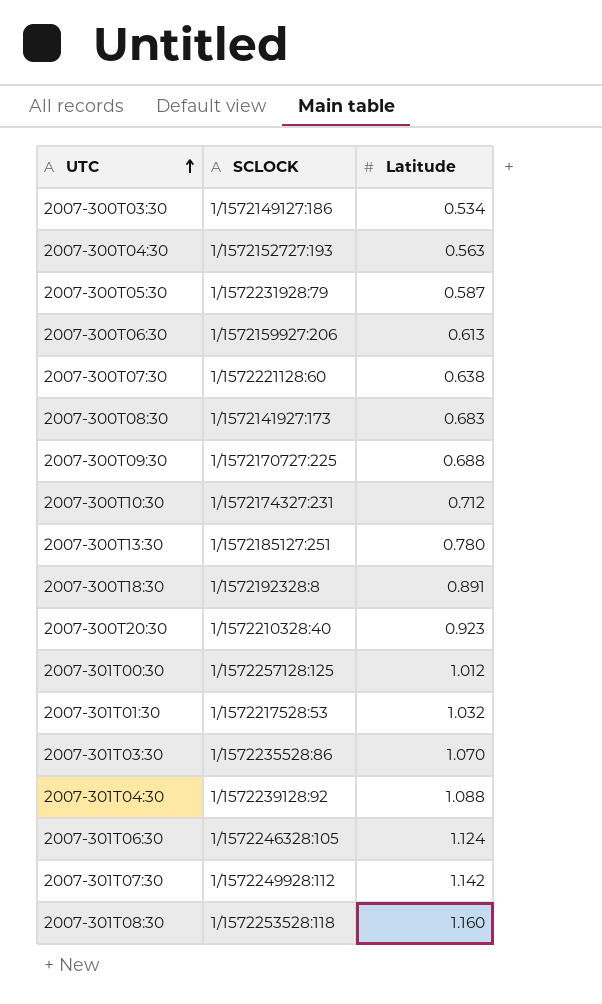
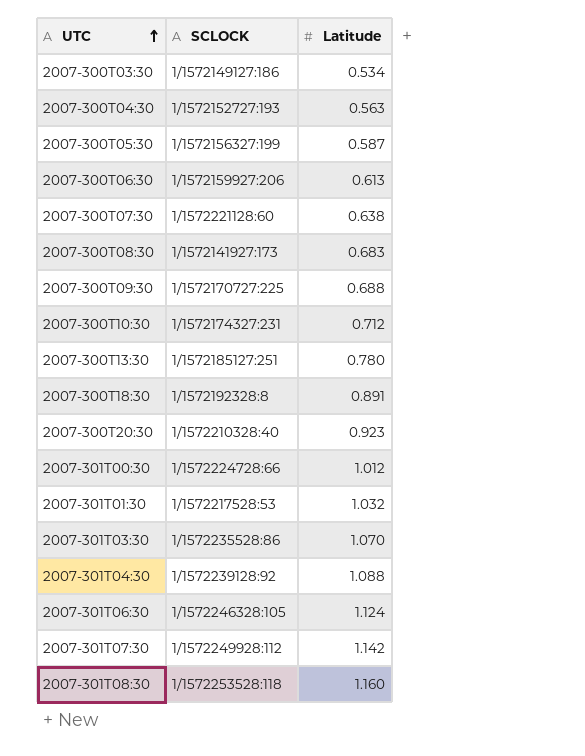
2007-300T05:30 | SCLOCK: 1/1572231928:79 -> 1/1572156327:199
2007-301T00:30 | SCLOCK: 1/1572257128:125 -> 1/1572224728:66

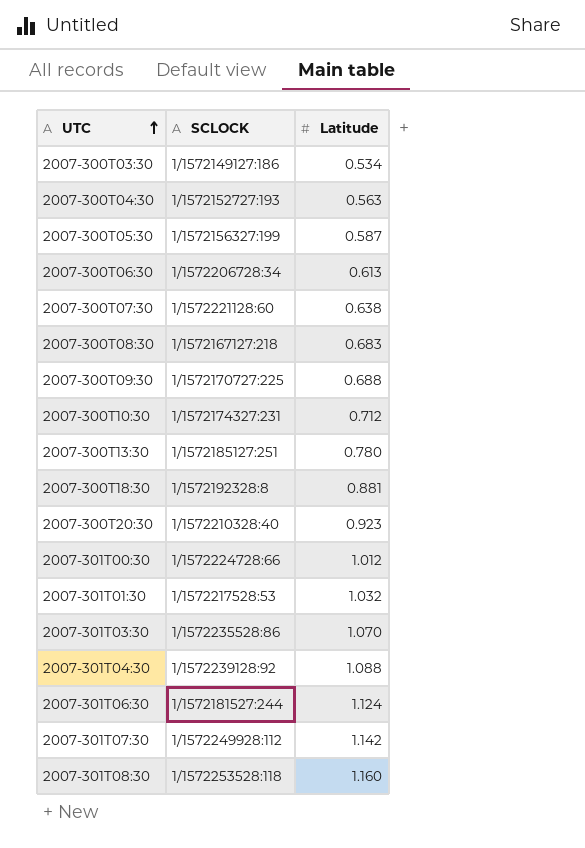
2007-300T06:30 | SCLOCK: 1/1572159927:206 -> 1/1572206728:34
2007-300T08:30 | SCLOCK: 1/1572141927:173 -> 1/1572167127:218
2007-300T18:30 | Latitude: 0.891 -> 0.881
2007-301T06:30 | SCLOCK: 1/1572246328:105 -> 1/1572181527:244

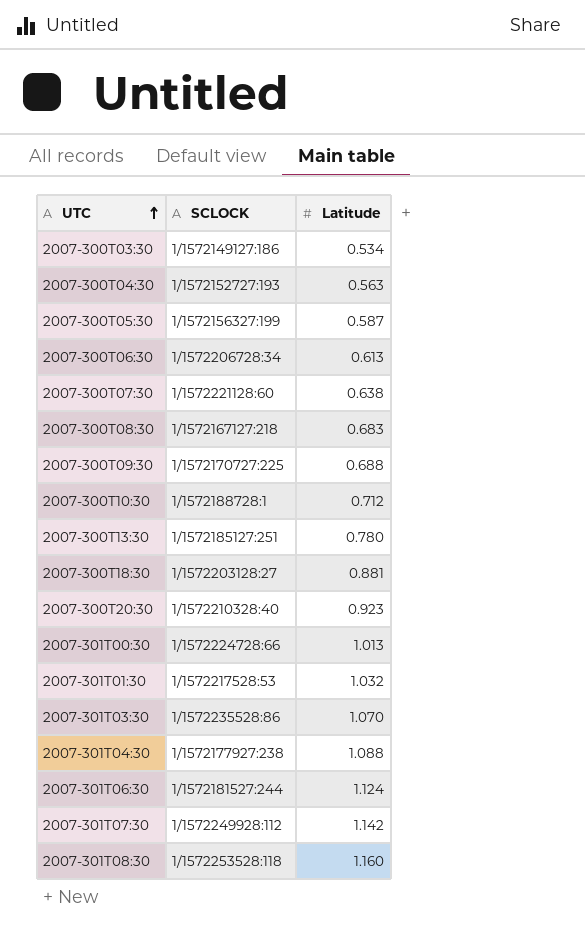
2007-300T10:30 | SCLOCK: 1/1572174327:231 -> 1/1572188728:1
2007-300T18:30 | SCLOCK: 1/1572192328:8 -> 1/1572203128:27
2007-301T00:30 | Latitude: 1.012 -> 1.013
2007-301T04:30 | SCLOCK: 1/1572239128:92 -> 1/1572177927:238

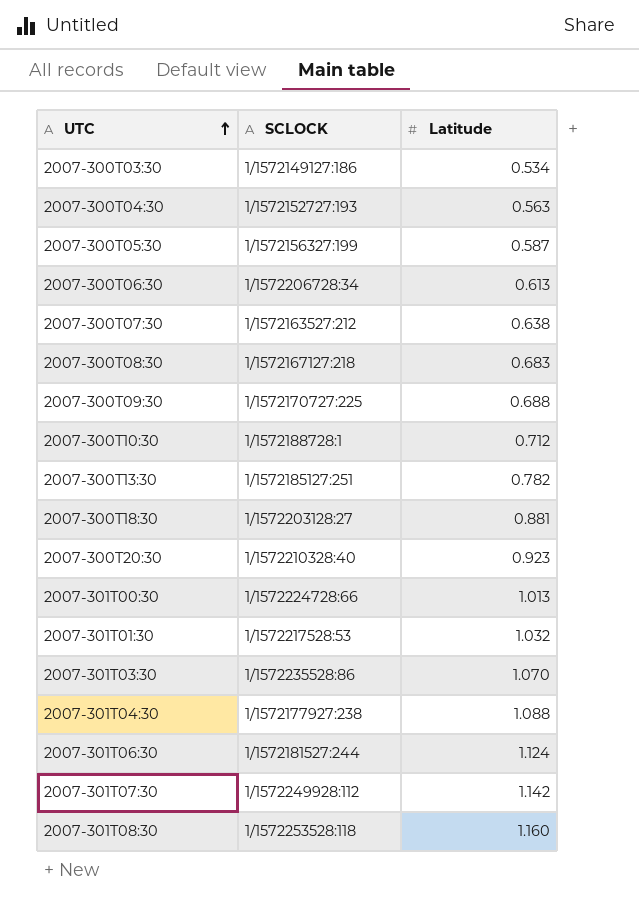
2007-300T07:30 | SCLOCK: 1/1572221128:60 -> 1/1572163527:212
2007-300T13:30 | Latitude: 0.780 -> 0.782

